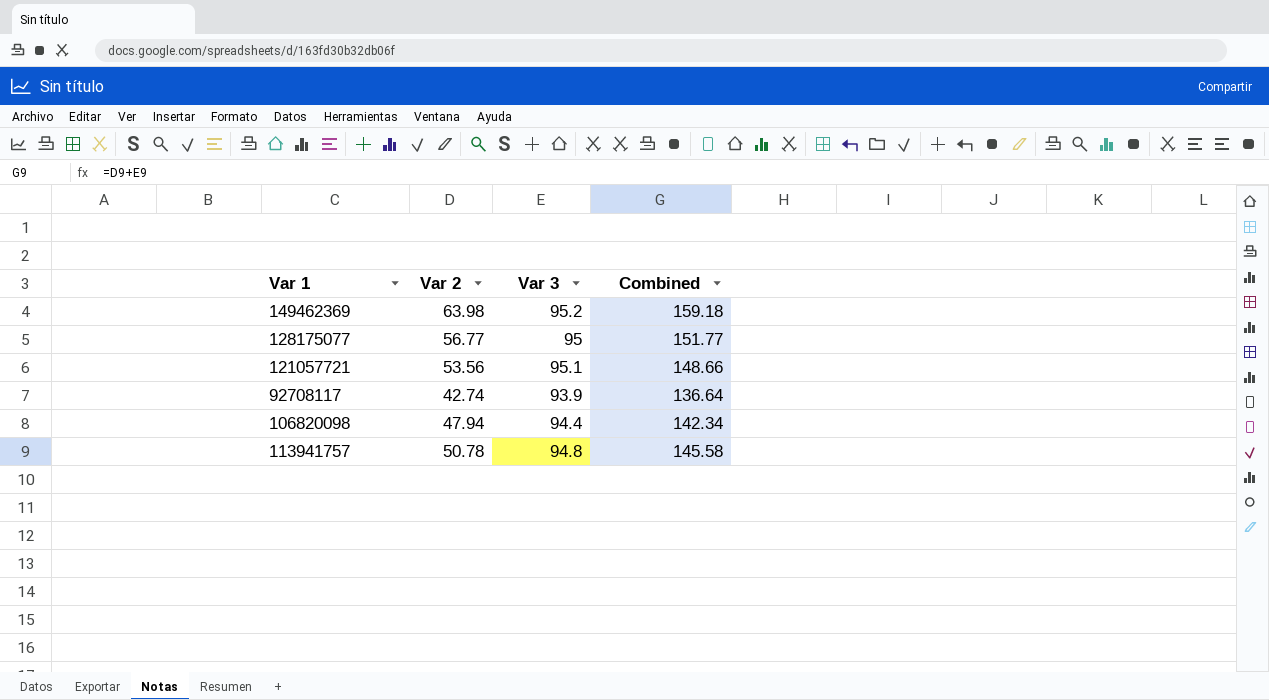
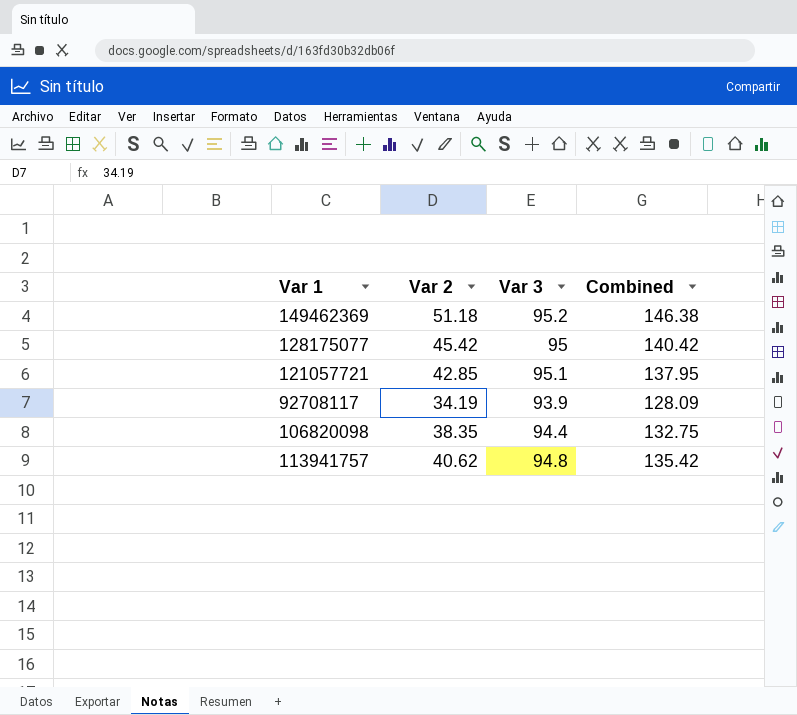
149462369 | Var 2: 63.98 -> 51.18
149462369 | Combined: 159.18 -> 146.38
128175077 | Var 2: 56.77 -> 45.42
128175077 | Combined: 151.77 -> 140.42
121057721 | Var 2: 53.56 -> 42.85
121057721 | Combined: 148.66 -> 137.95
92708117 | Var 2: 42.74 -> 34.19
92708117 | Combined: 136.64 -> 128.09
106820098 | Var 2: 47.94 -> 38.35
106820098 | Combined: 142.34 -> 132.75
113941757 | Var 2: 50.78 -> 40.62
113941757 | Combined: 145.58 -> 135.42

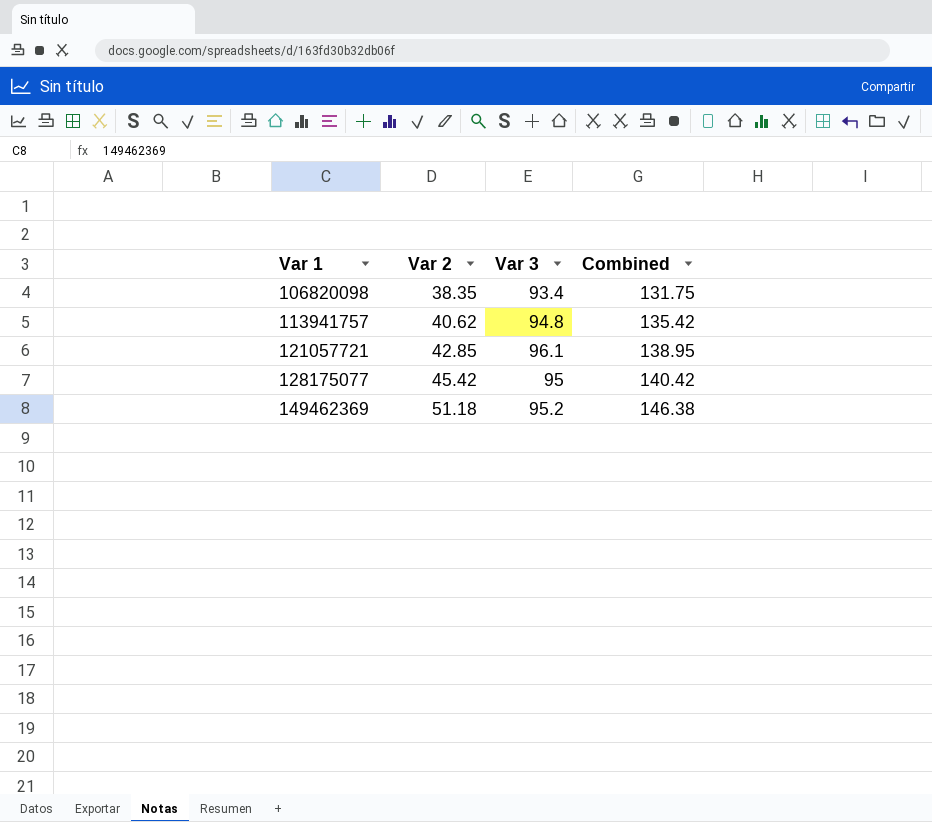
row order: none -> Var 1 ascending
row 92708117: 34.19 | 93.9 | 128.09 -> none
106820098 | Var 3: 94.4 -> 93.4
106820098 | Combined: 132.75 -> 131.75
121057721 | Var 3: 95.1 -> 96.1
121057721 | Combined: 137.95 -> 138.95

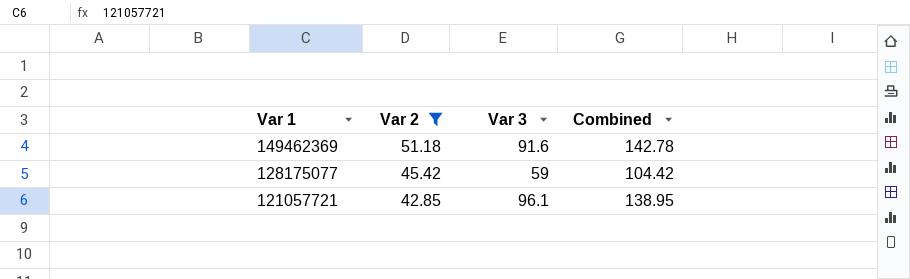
filter: none -> Var 2 >= 42.85
row order: Var 1 ascending -> Var 1 descending
149462369 | Var 3: 95.2 -> 91.6
149462369 | Combined: 146.38 -> 142.78
128175077 | Var 3: 95 -> 59
128175077 | Combined: 140.42 -> 104.42

